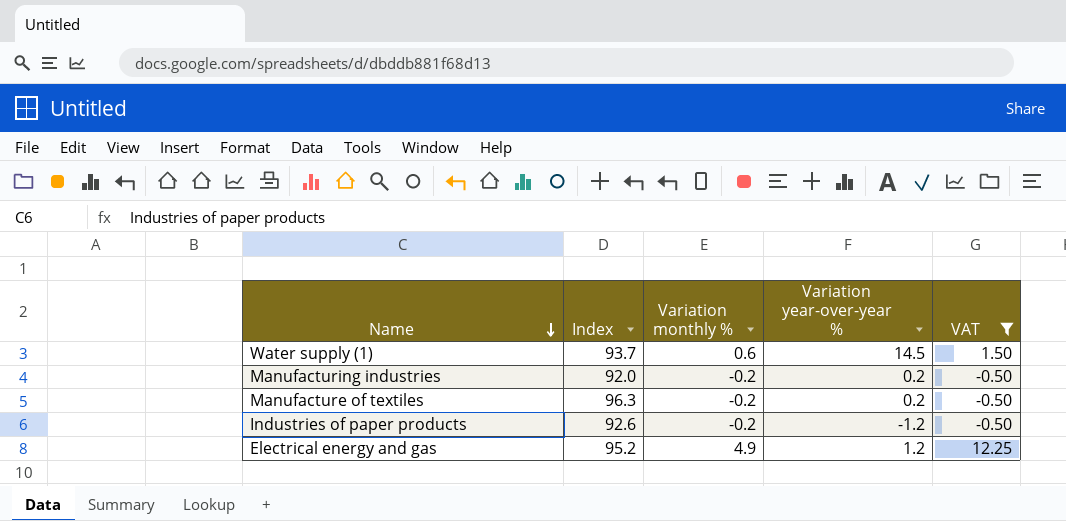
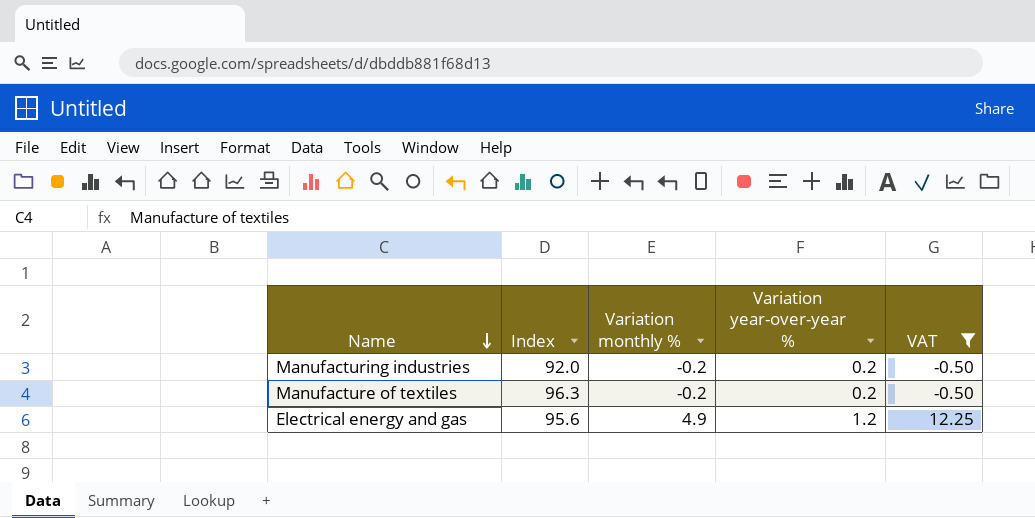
row Water supply (1): 93.7 | 0.6 | 14.5 | 1.50 -> none
row Industries of paper products: 92.6 | -0.2 | -1.2 | -0.50 -> none
Electrical energy and gas | Index: 95.2 -> 95.6

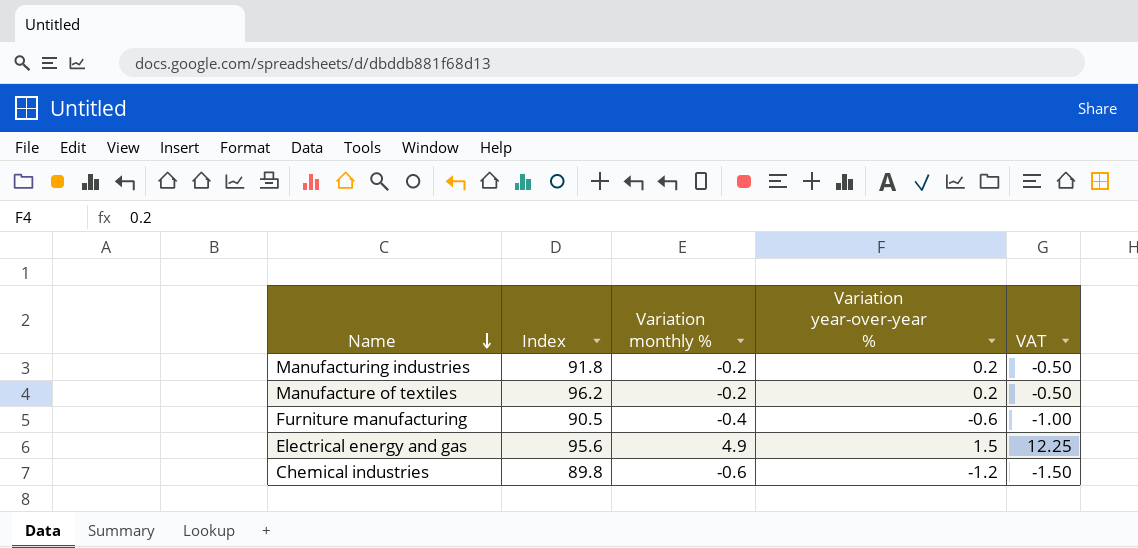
filter: VAT >= -0.50 -> none
Manufacturing industries | Index: 92.0 -> 91.8
Manufacture of textiles | Index: 96.3 -> 96.2
Electrical energy and gas | Variation year-over-year %: 1.2 -> 1.5

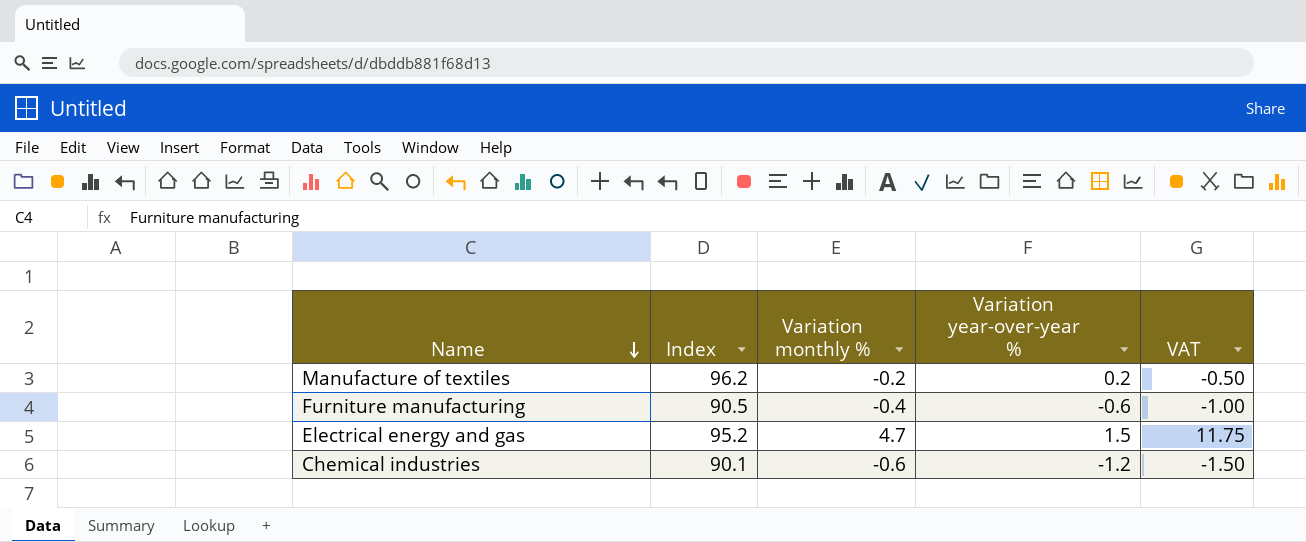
row Manufacturing industries: 91.8 | -0.2 | 0.2 | -0.50 -> none
Electrical energy and gas | Index: 95.6 -> 95.2
Electrical energy and gas | Variation monthly %: 4.9 -> 4.7
Electrical energy and gas | VAT: 12.25 -> 11.75
Chemical industries | Index: 89.8 -> 90.1

